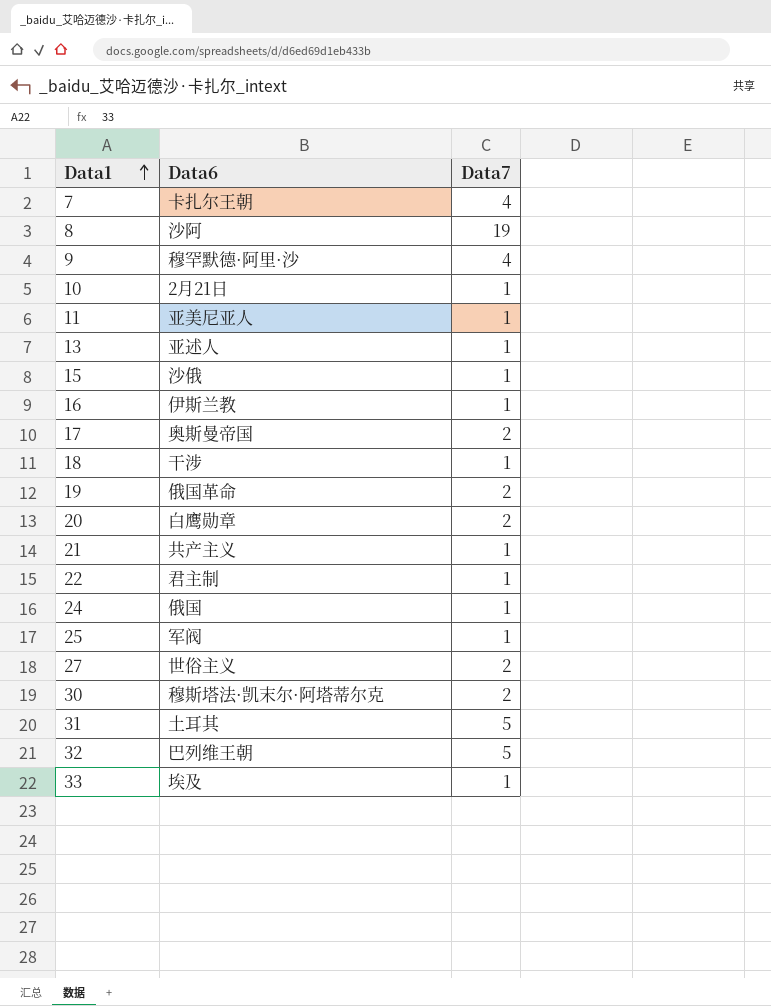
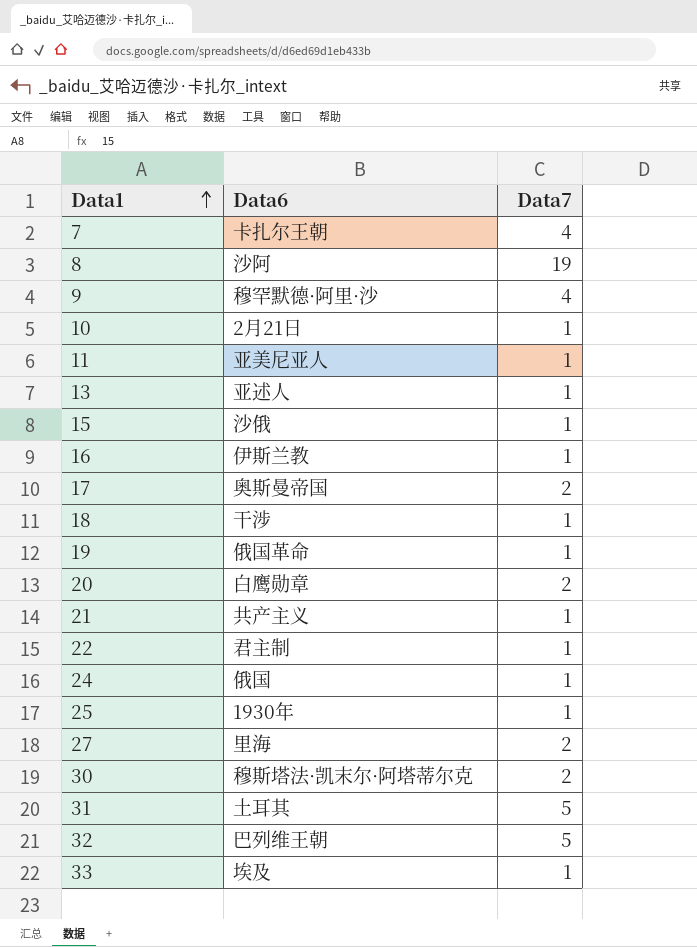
19 | Data7: 2 -> 1
25 | Data6: 军阀 -> 1930年
27 | Data6: 世俗主义 -> 里海

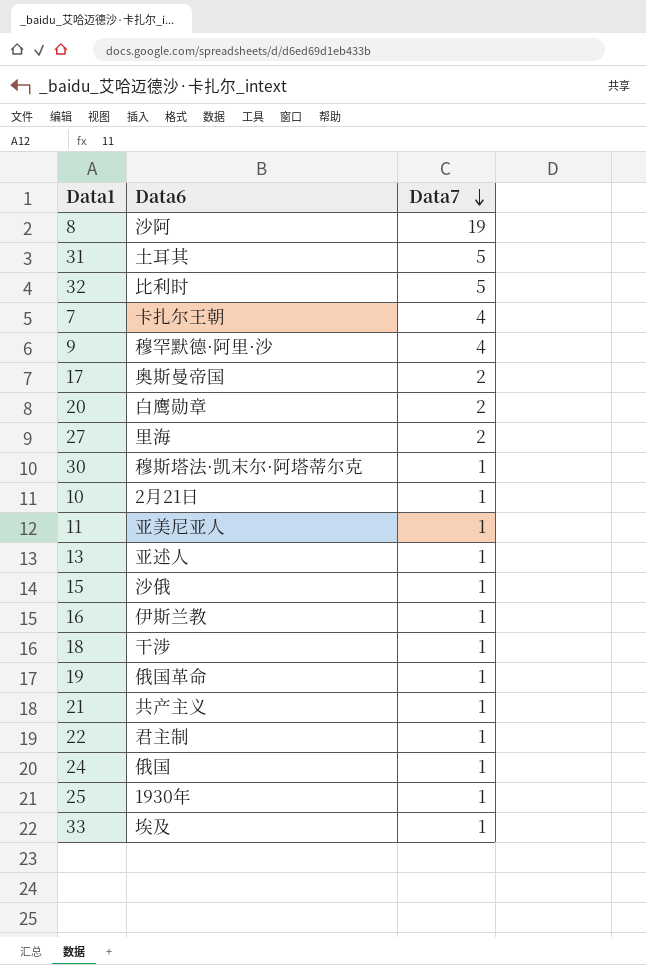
row order: Data1 ascending -> Data7 descending
32 | Data6: 巴列维王朝 -> 比利时
30 | Data7: 2 -> 1

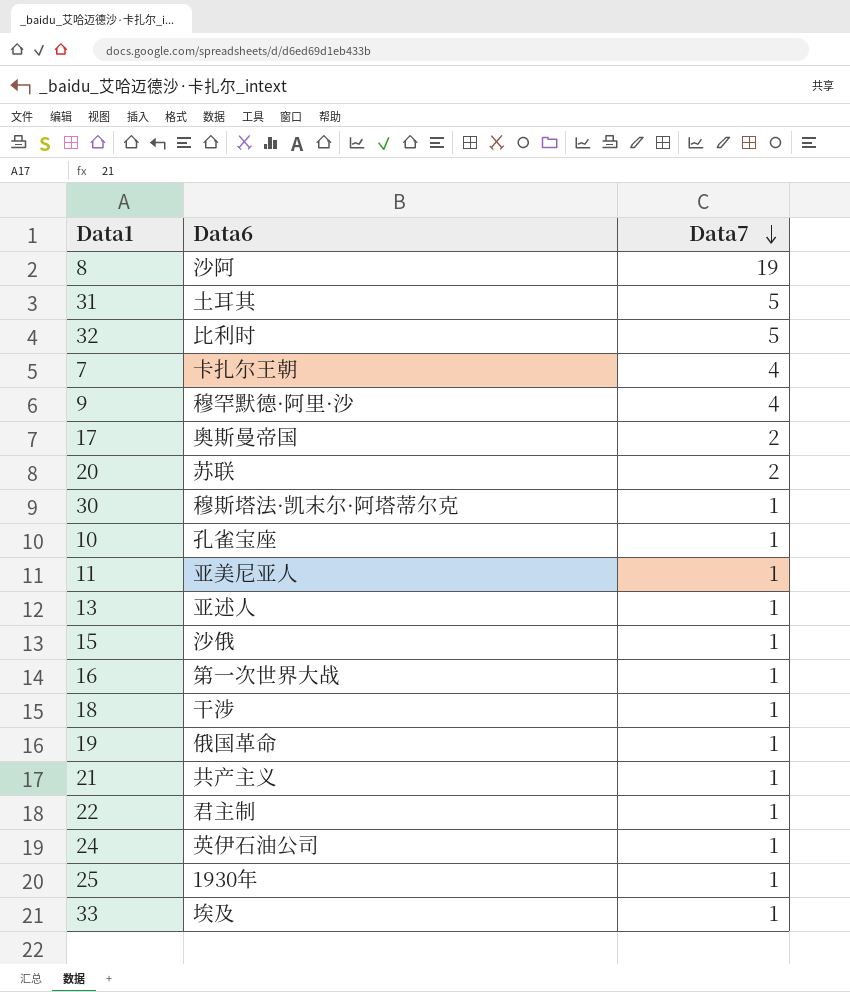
row 27: 里海 | 2 -> none
20 | Data6: 白鹰勋章 -> 苏联
10 | Data6: 2月21日 -> 孔雀宝座
16 | Data6: 伊斯兰教 -> 第一次世界大战
24 | Data6: 俄国 -> 英伊石油公司

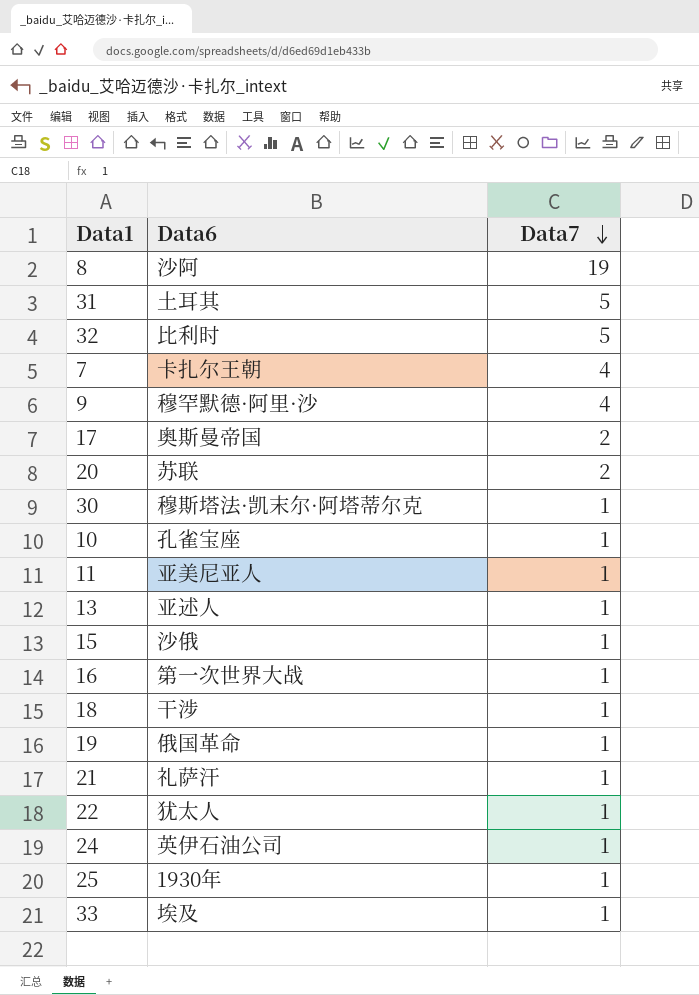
21 | Data6: 共产主义 -> 礼萨汗
22 | Data6: 君主制 -> 犹太人

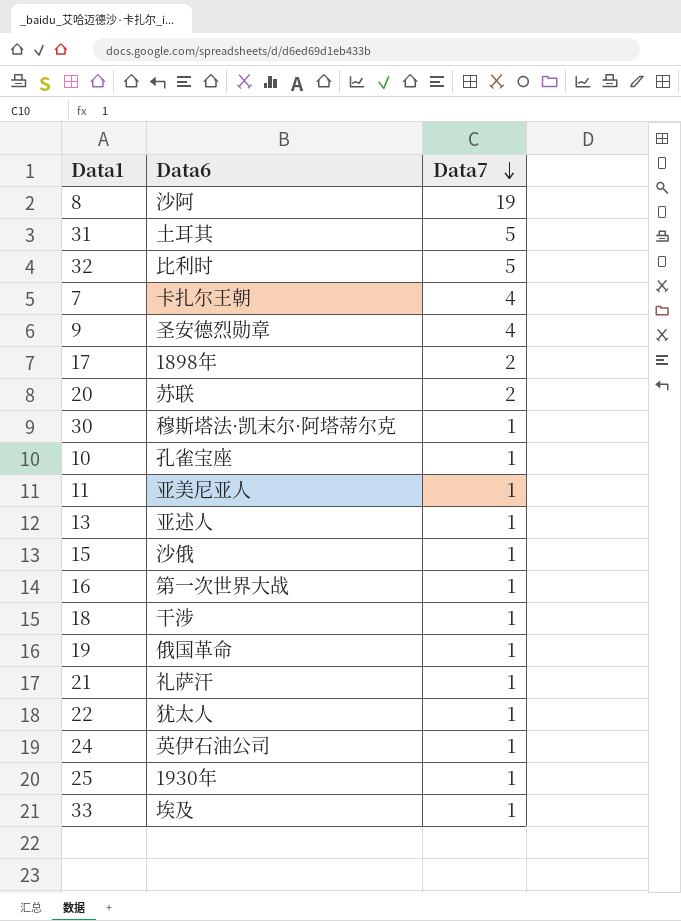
9 | Data6: 穆罕默德·阿里·沙 -> 圣安德烈勋章
17 | Data6: 奥斯曼帝国 -> 1898年

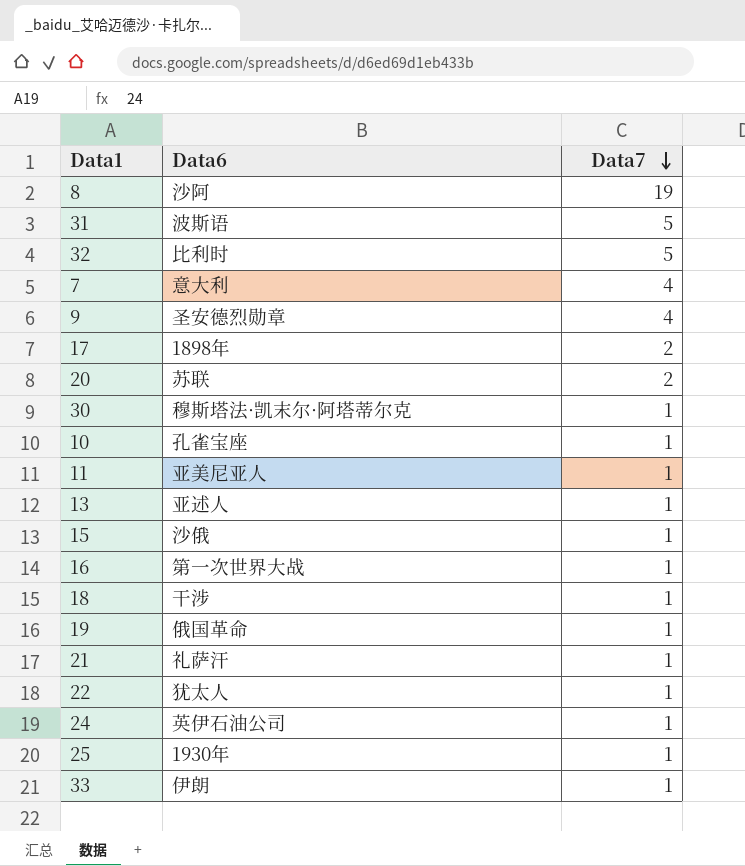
31 | Data6: 土耳其 -> 波斯语
7 | Data6: 卡扎尔王朝 -> 意大利
33 | Data6: 埃及 -> 伊朗

